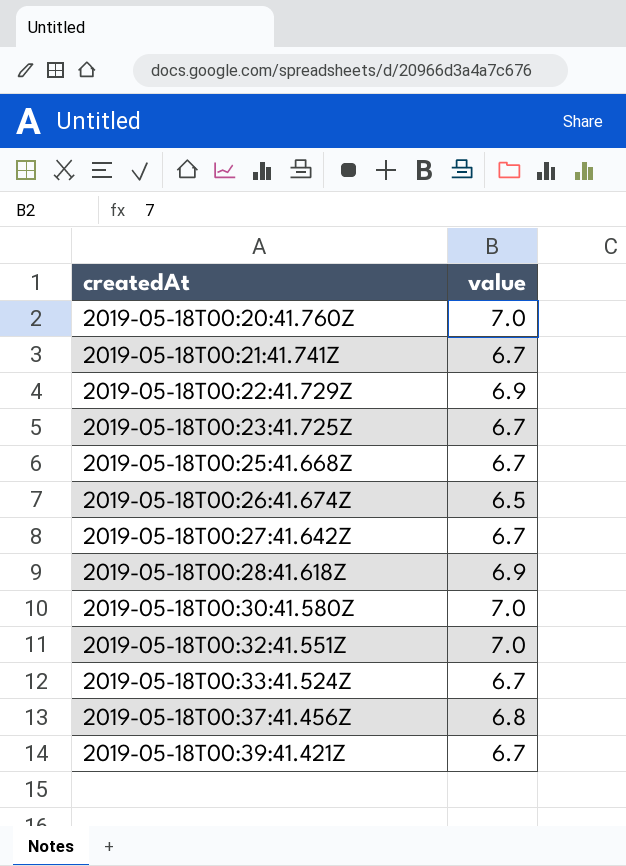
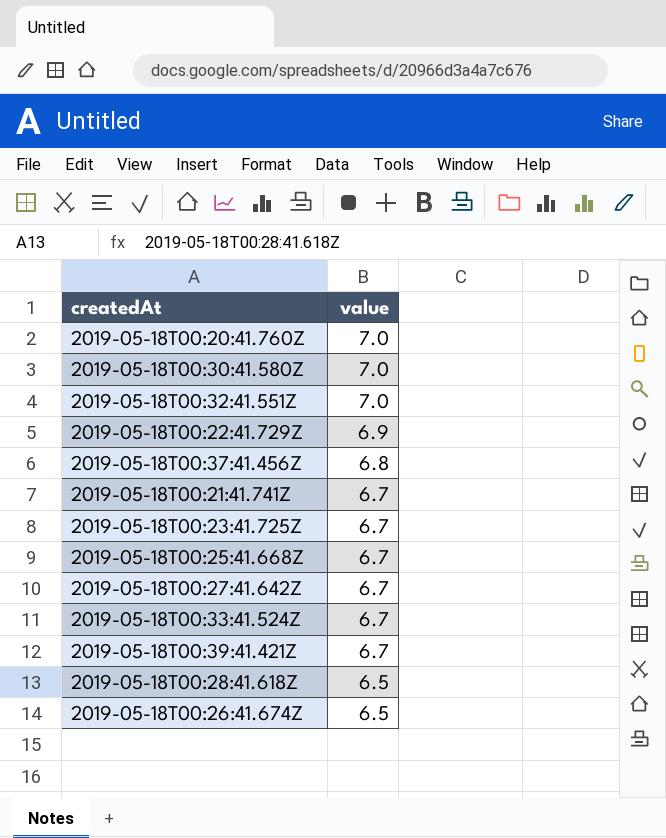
row order: createdAt ascending -> value descending
2019-05-18T00:28:41.618Z | value: 6.9 -> 6.5

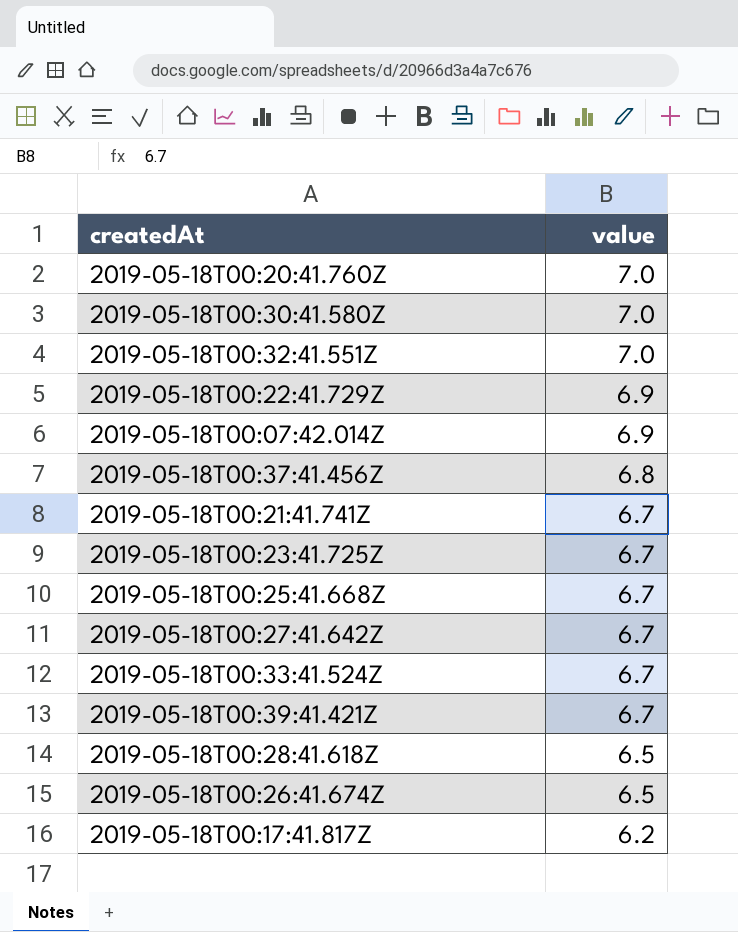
row 2019-05-18T00:07:42.014Z: none -> 6.9
row 2019-05-18T00:17:41.817Z: none -> 6.2

